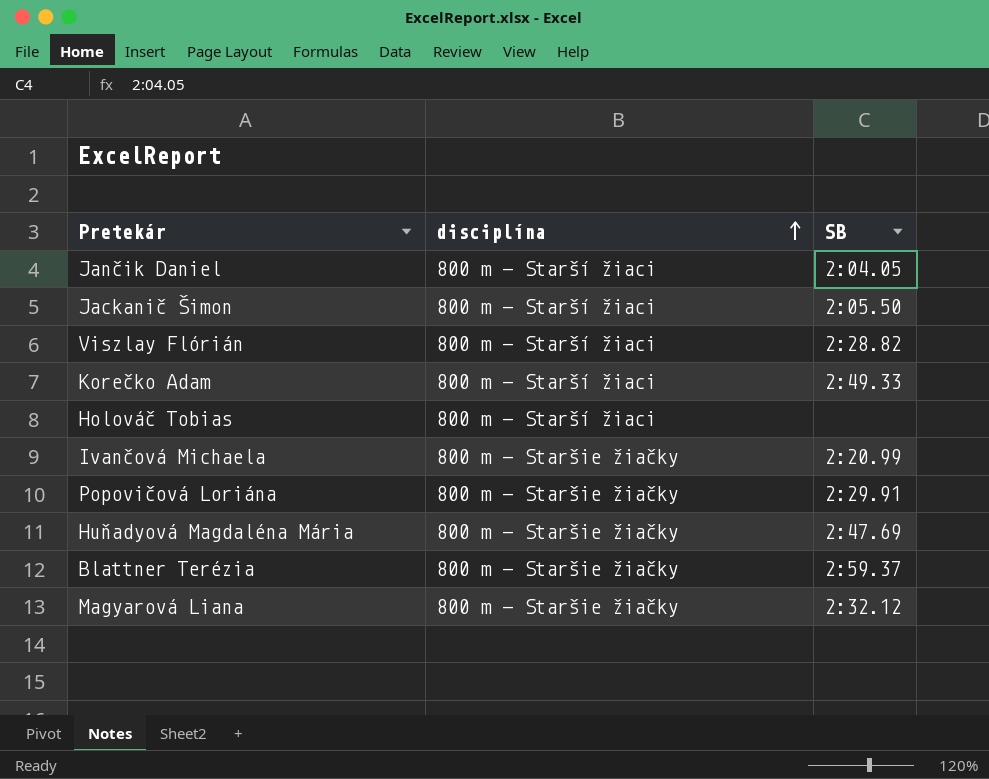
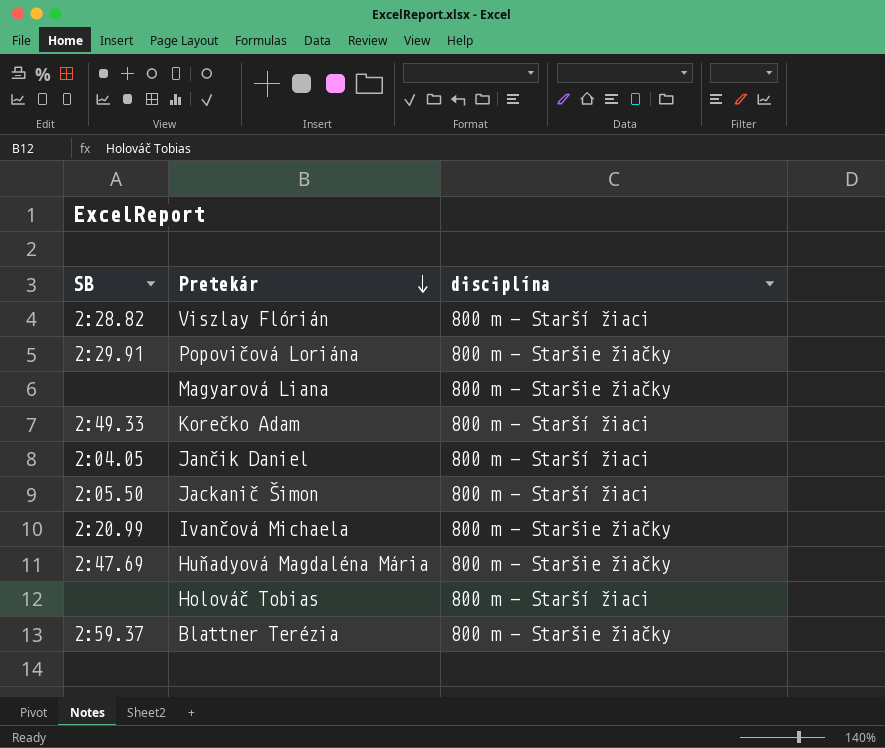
row order: disciplína ascending -> Pretekár descending
column SB | position: 3 -> 1
Magyarová Liana | SB: 2:32.12 -> none

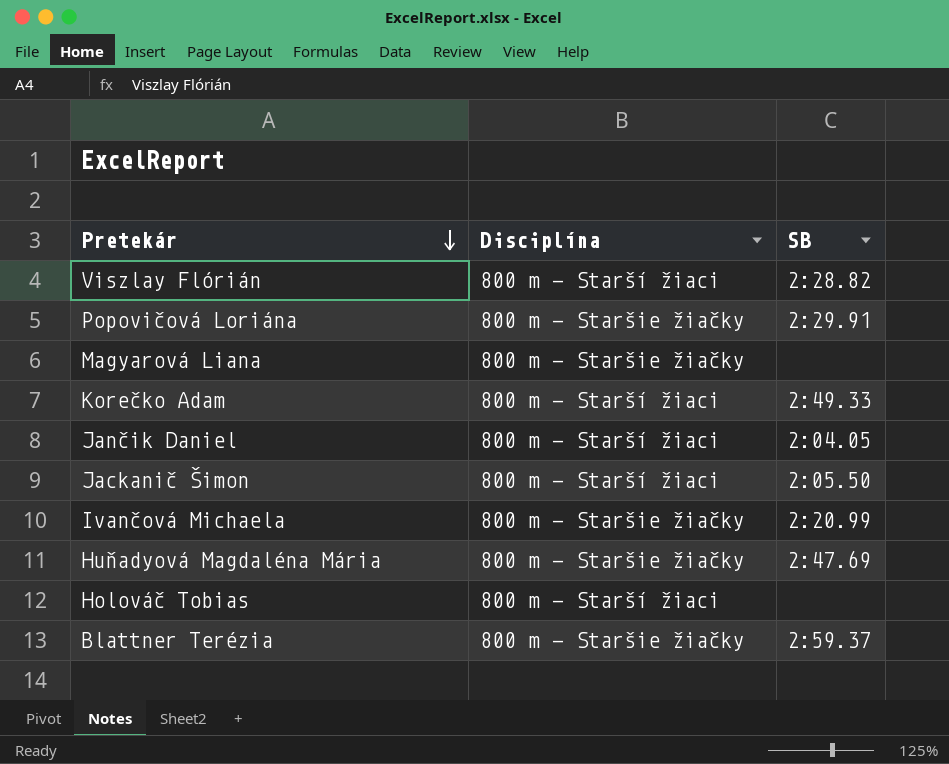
column name: disciplína -> Disciplína
column SB | position: 1 -> 3

